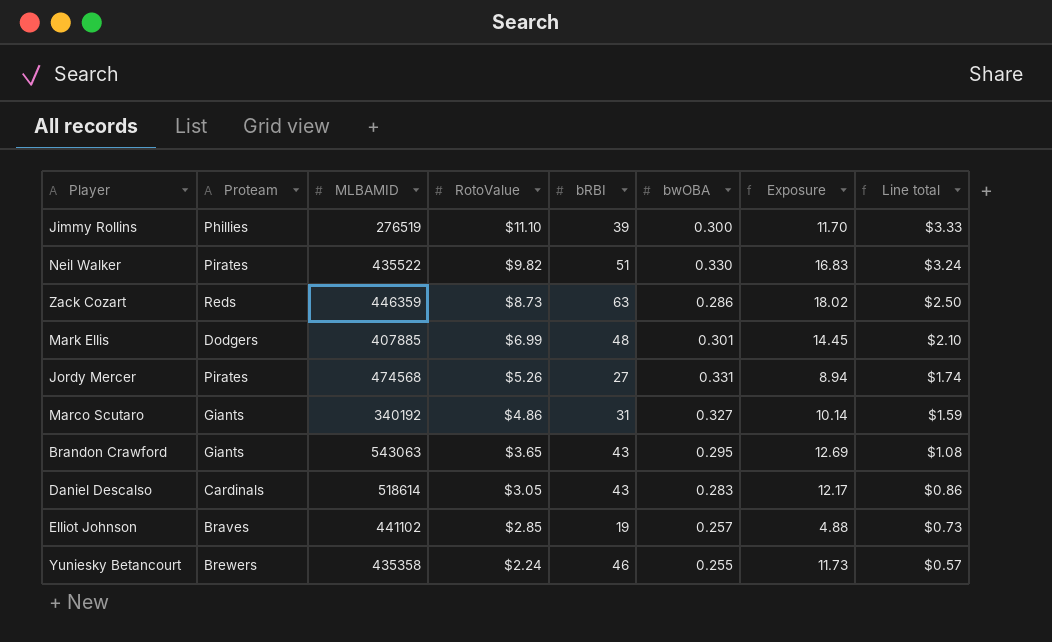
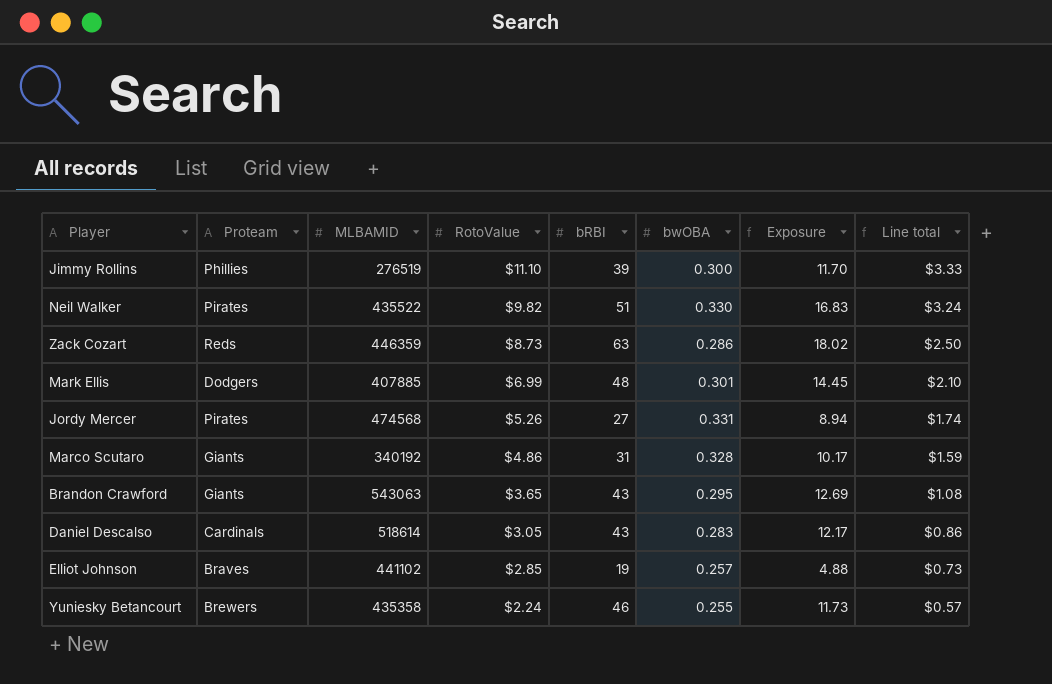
Marco Scutaro | bwOBA: 0.327 -> 0.328
Marco Scutaro | Exposure: 10.14 -> 10.17

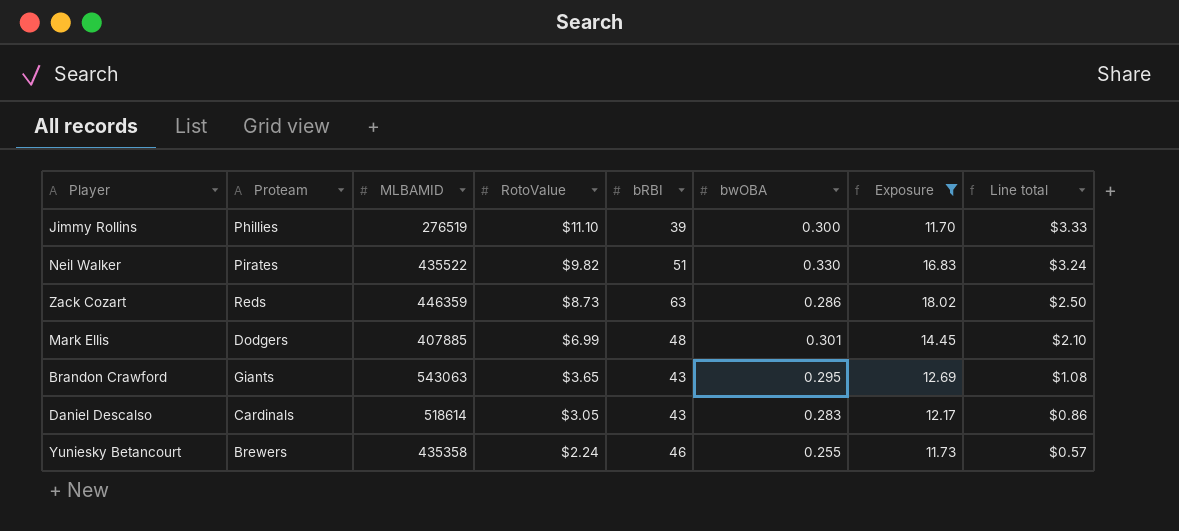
filter: none -> Exposure >= 11.70

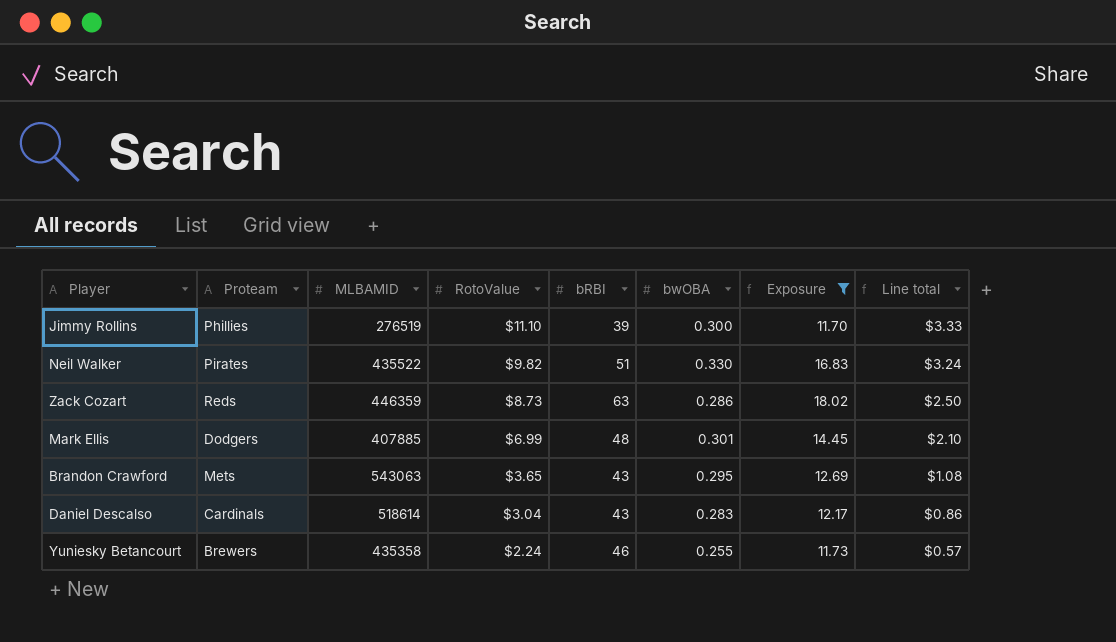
Brandon Crawford | Proteam: Giants -> Mets
Daniel Descalso | RotoValue: $3.05 -> $3.04

